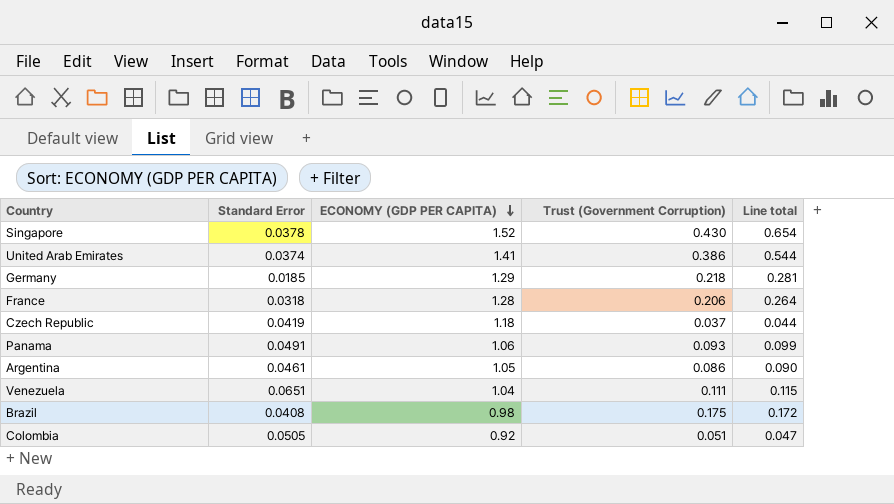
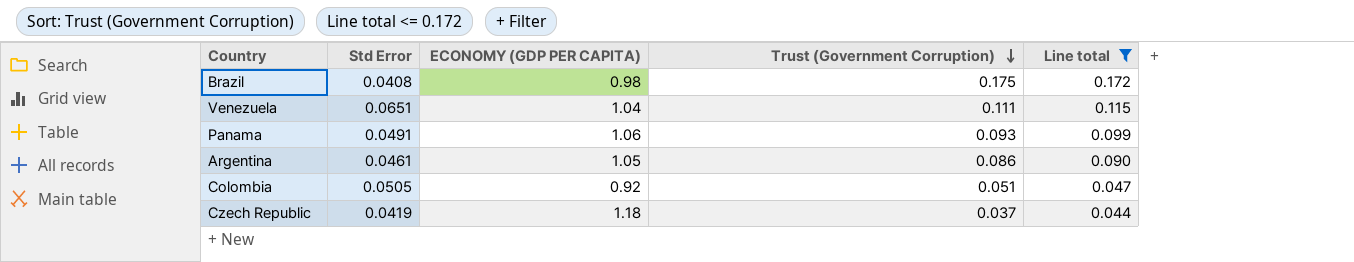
filter: none -> Line total <= 0.172
row order: ECONOMY (GDP PER CAPITA) descending -> Trust (Government Corruption) descending
column name: Standard Error -> Std Error

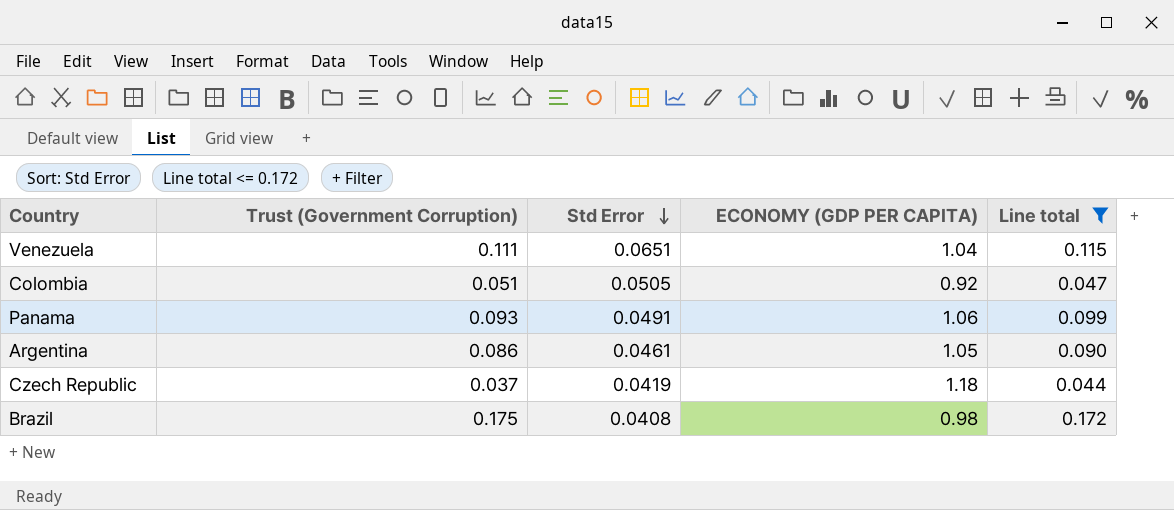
row order: Trust (Government Corruption) descending -> Std Error descending
column Trust (Government Corruption) | position: 4 -> 2

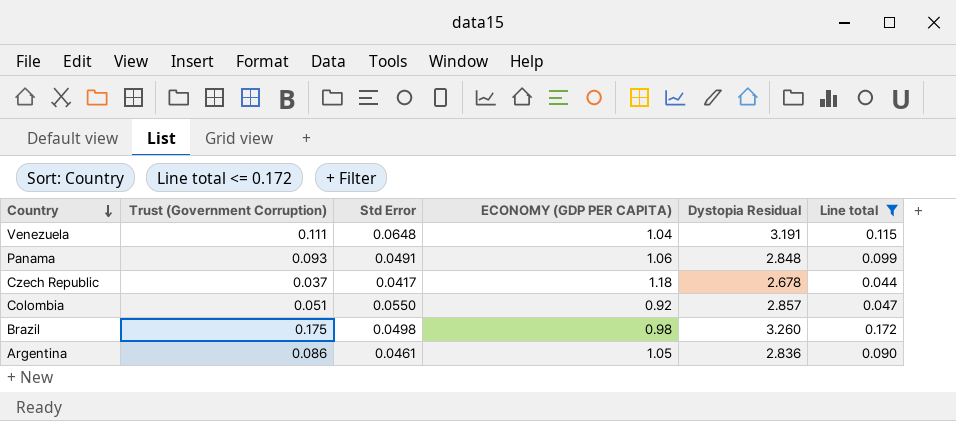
row order: Std Error descending -> Country descending
column Dystopia Residual | position: none -> 5
Venezuela | Std Error: 0.0651 -> 0.0648
Czech Republic | Std Error: 0.0419 -> 0.0417
Colombia | Std Error: 0.0505 -> 0.0550
Brazil | Std Error: 0.0408 -> 0.0498

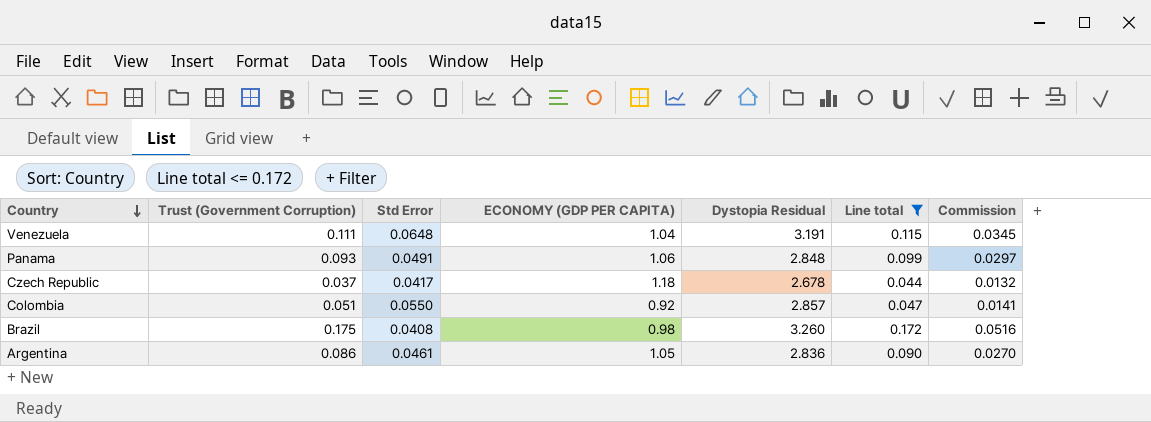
column Commission | formula: none -> [Line total] * 0.3
Brazil | Std Error: 0.0498 -> 0.0408

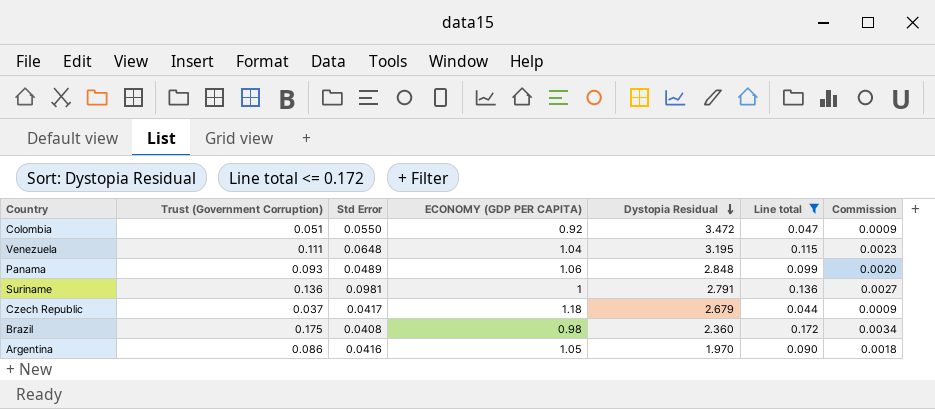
row order: Country descending -> Dystopia Residual descending
column Commission | formula: [Line total] * 0.3 -> [Line total] * 0.02
Colombia | Dystopia Residual: 2.857 -> 3.472
Venezuela | Dystopia Residual: 3.191 -> 3.195
Panama | Std Error: 0.0491 -> 0.0489
row Suriname: none -> 0.136 | 0.0981 | 1 | 2.791 | 0.136 | 0.0027
Czech Republic | Dystopia Residual: 2.678 -> 2.679
Brazil | Dystopia Residual: 3.260 -> 2.360
Argentina | Std Error: 0.0461 -> 0.0416
Argentina | Dystopia Residual: 2.836 -> 1.970

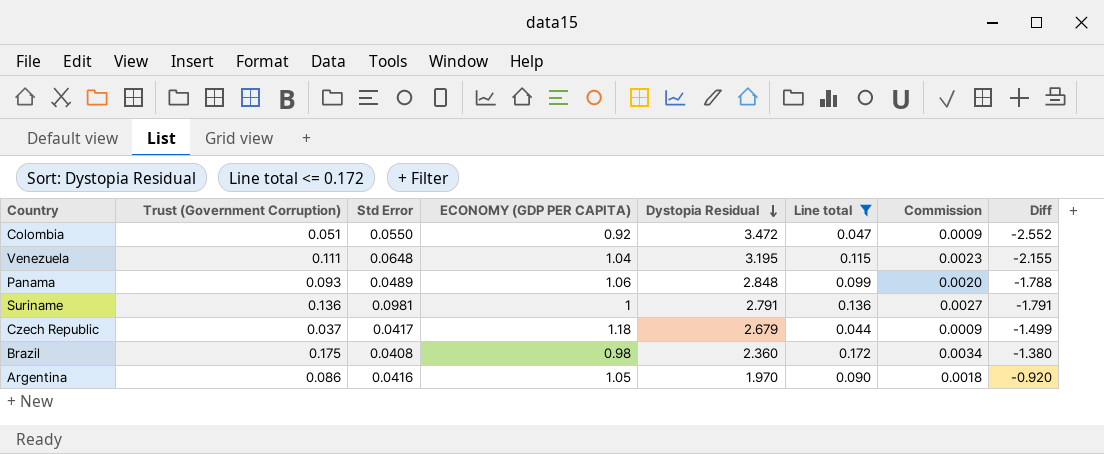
column Diff | formula: none -> [ECONOMY (GDP PER CAPITA)] - [Dystopia Residual]

